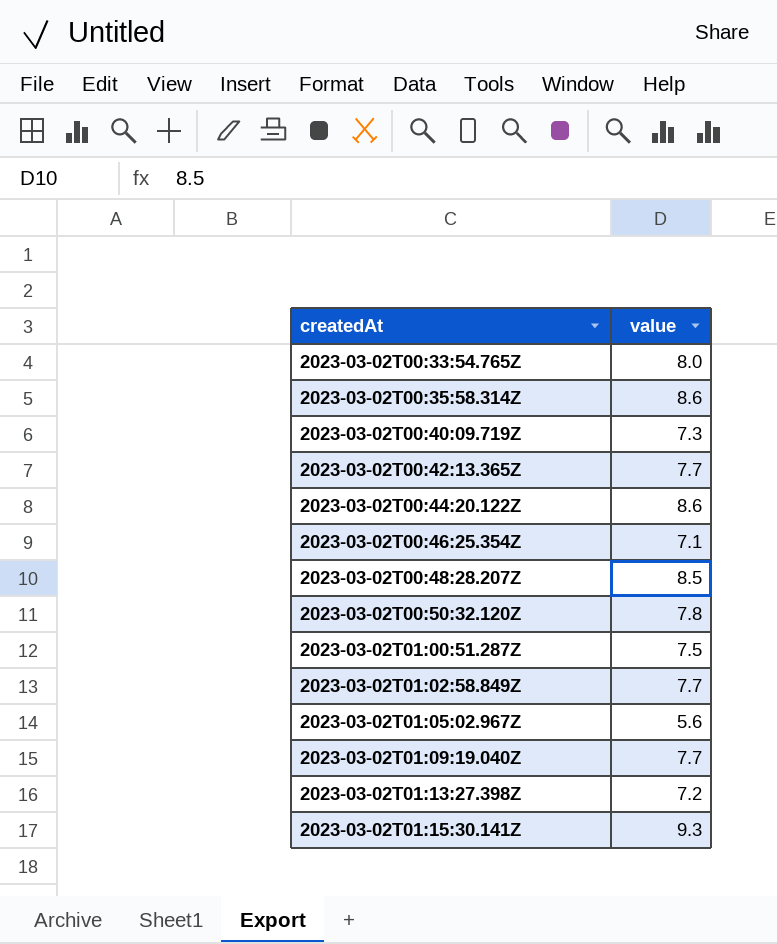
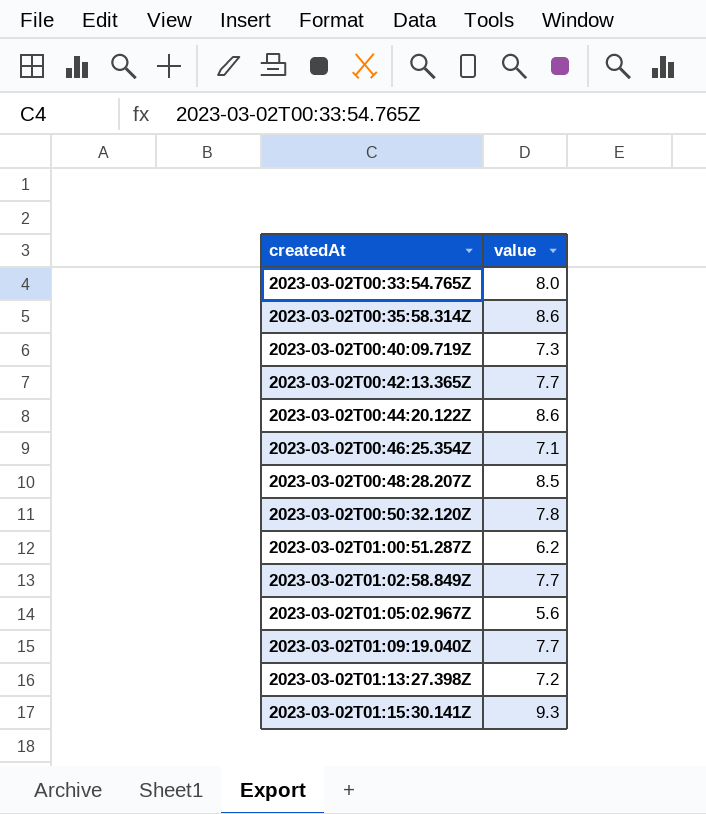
2023-03-02T01:00:51.287Z | value: 7.5 -> 6.2

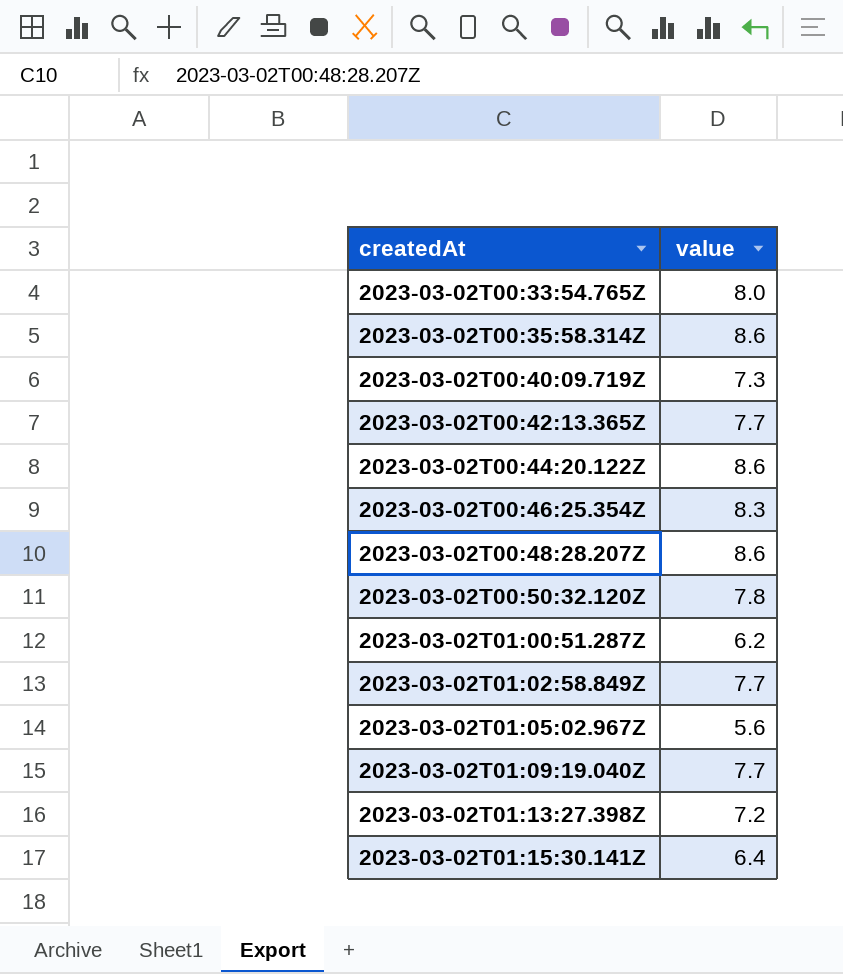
2023-03-02T00:46:25.354Z | value: 7.1 -> 8.3
2023-03-02T00:48:28.207Z | value: 8.5 -> 8.6
2023-03-02T01:15:30.141Z | value: 9.3 -> 6.4

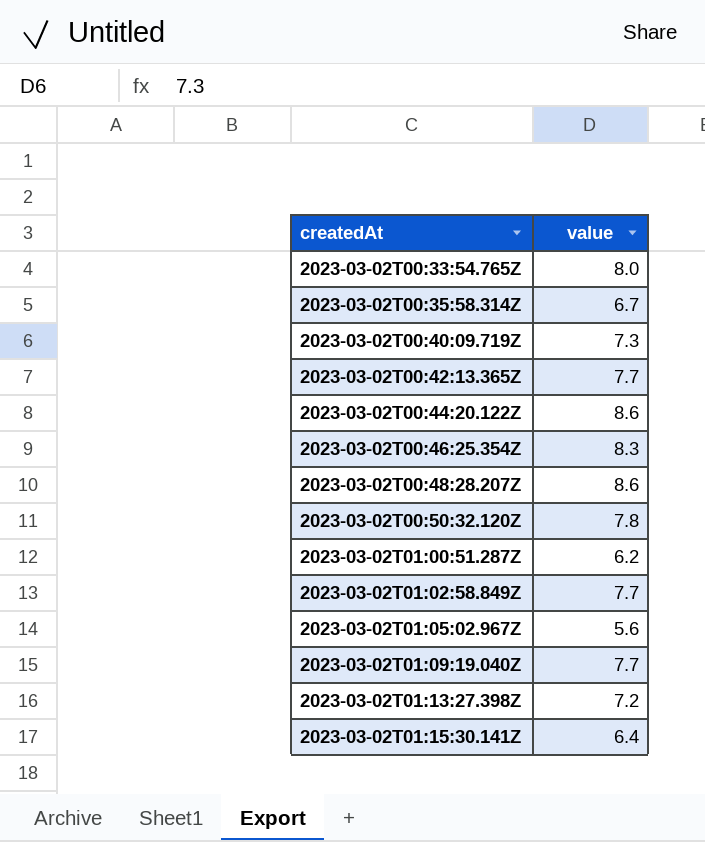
2023-03-02T00:35:58.314Z | value: 8.6 -> 6.7

